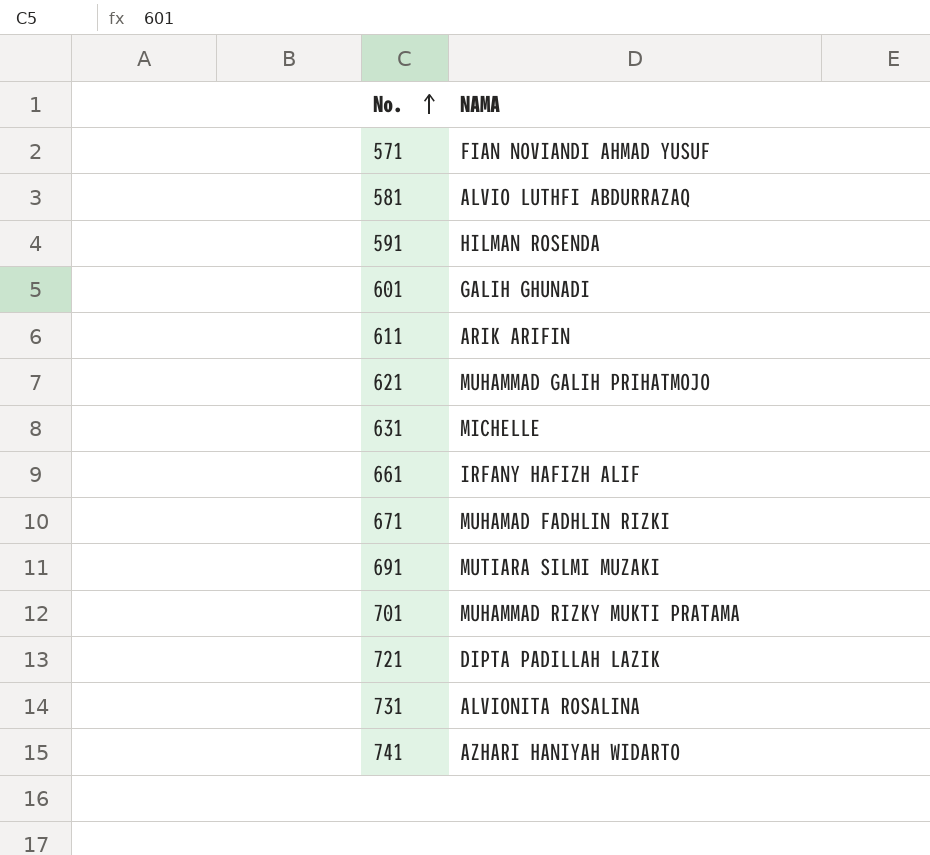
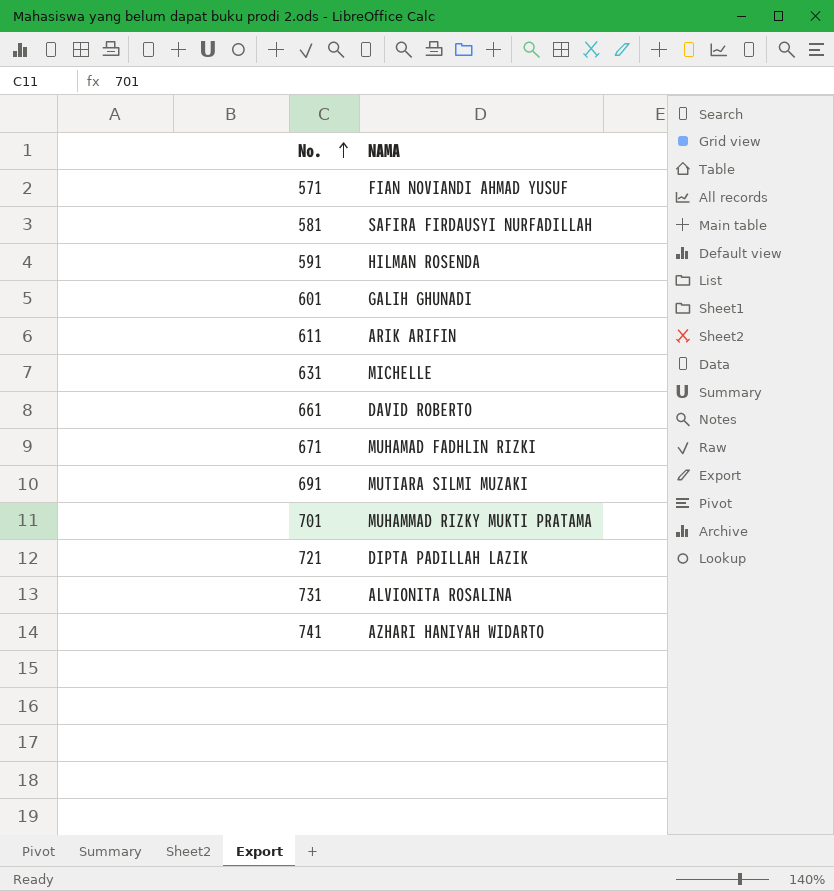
row 621: MUHAMMAD GALIH PRIHATMOJO -> none
581 | NAMA: ALVIO LUTHFI ABDURRAZAQ -> SAFIRA FIRDAUSYI NURFADILLAH
661 | NAMA: IRFANY HAFIZH ALIF -> DAVID ROBERTO

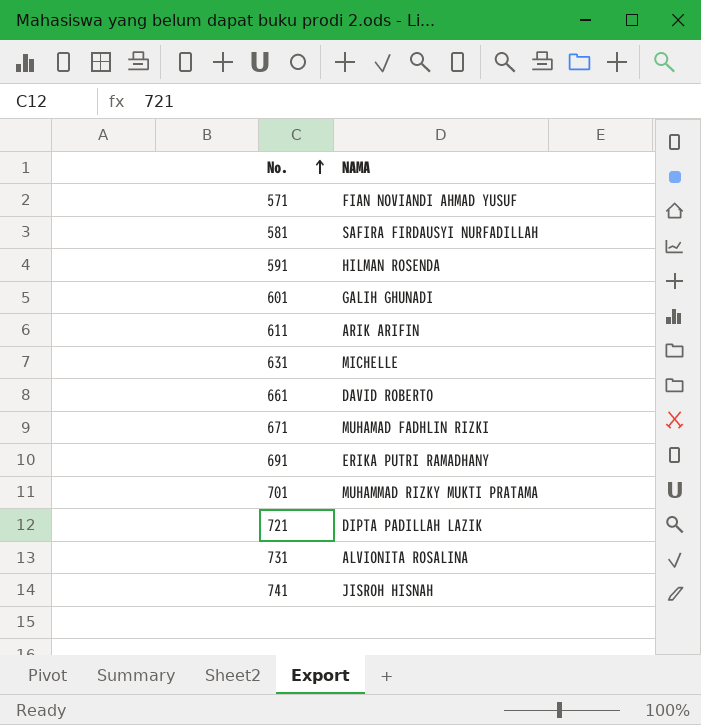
691 | NAMA: MUTIARA SILMI MUZAKI -> ERIKA PUTRI RAMADHANY
741 | NAMA: AZHARI HANIYAH WIDARTO -> JISROH HISNAH

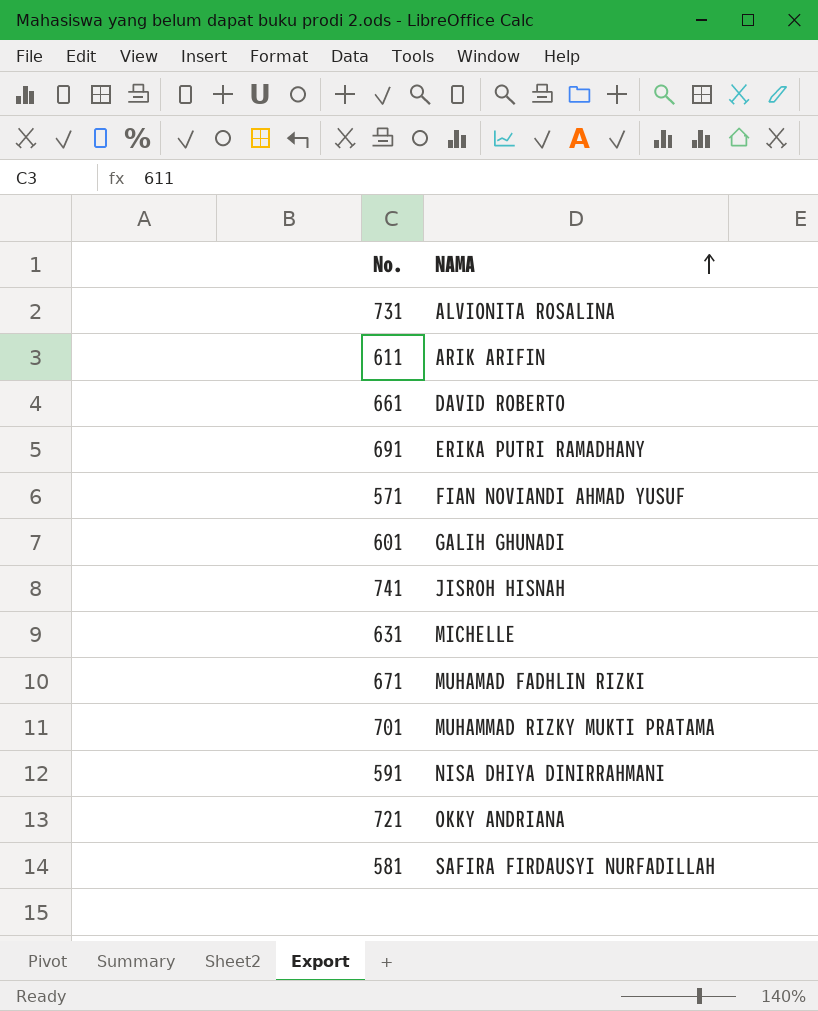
row order: No. ascending -> NAMA ascending
591 | NAMA: HILMAN ROSENDA -> NISA DHIYA DINIRRAHMANI
721 | NAMA: DIPTA PADILLAH LAZIK -> OKKY ANDRIANA

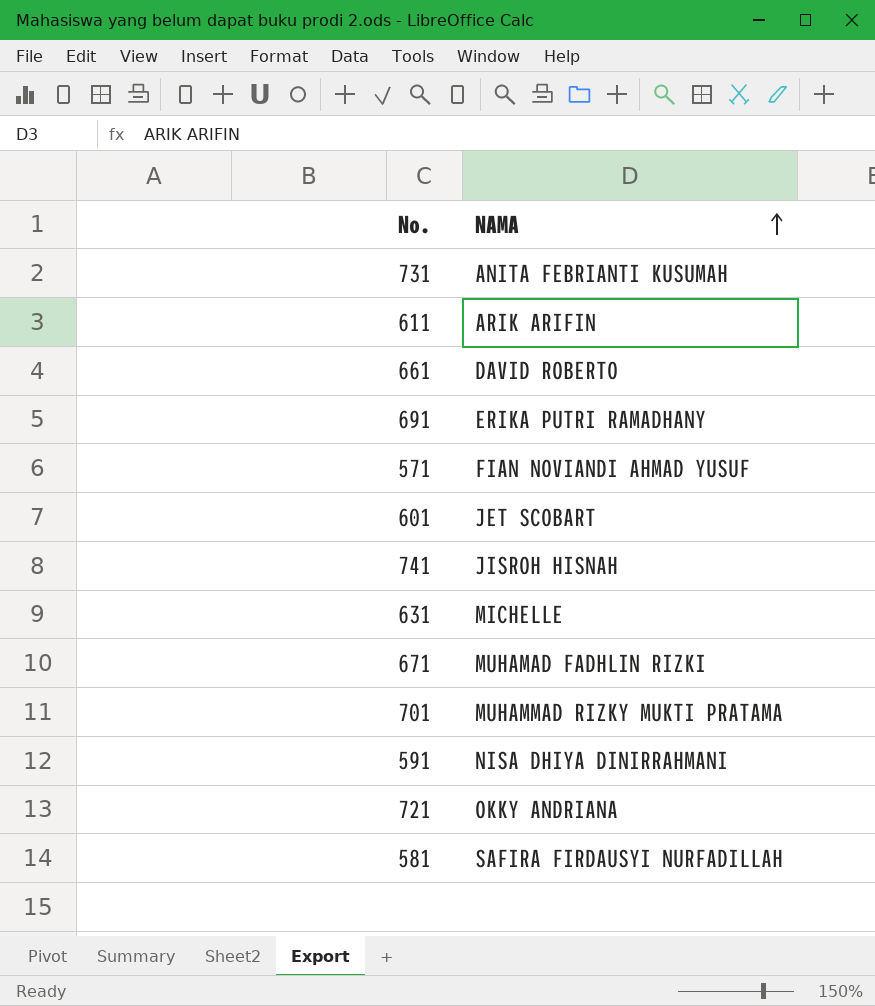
731 | NAMA: ALVIONITA ROSALINA -> ANITA FEBRIANTI KUSUMAH
601 | NAMA: GALIH GHUNADI -> JET SCOBART

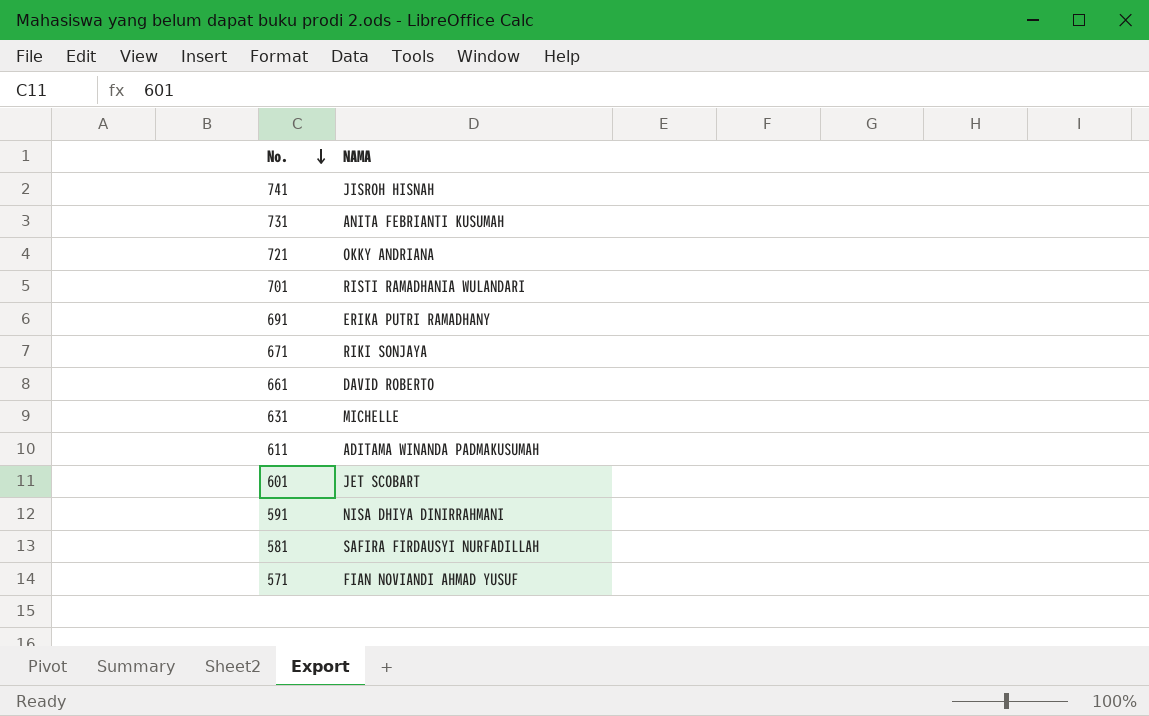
row order: NAMA ascending -> No. descending
701 | NAMA: MUHAMMAD RIZKY MUKTI PRATAMA -> RISTI RAMADHANIA WULANDARI
671 | NAMA: MUHAMAD FADHLIN RIZKI -> RIKI SONJAYA
611 | NAMA: ARIK ARIFIN -> ADITAMA WINANDA PADMAKUSUMAH

